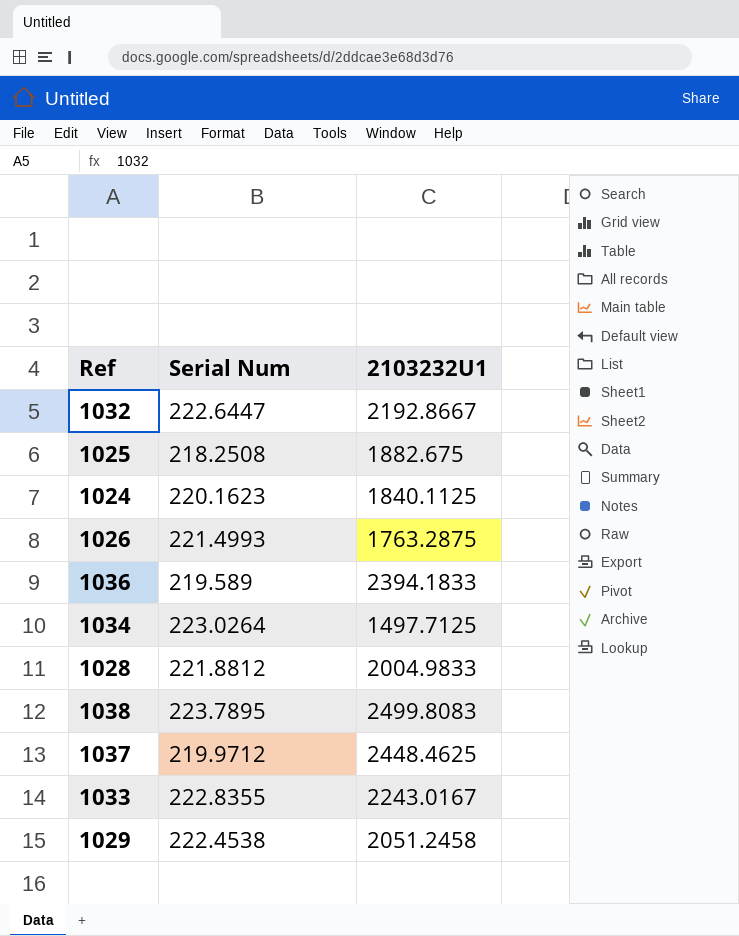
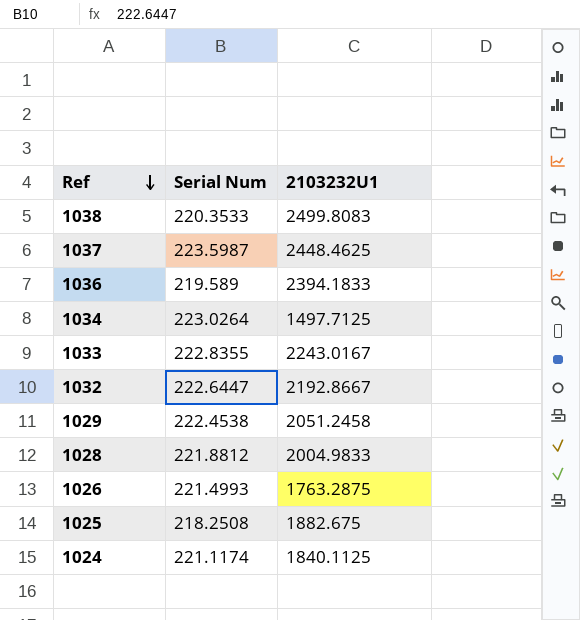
row order: none -> Ref descending
1038 | Serial Num: 223.7895 -> 220.3533
1037 | Serial Num: 219.9712 -> 223.5987
1024 | Serial Num: 220.1623 -> 221.1174

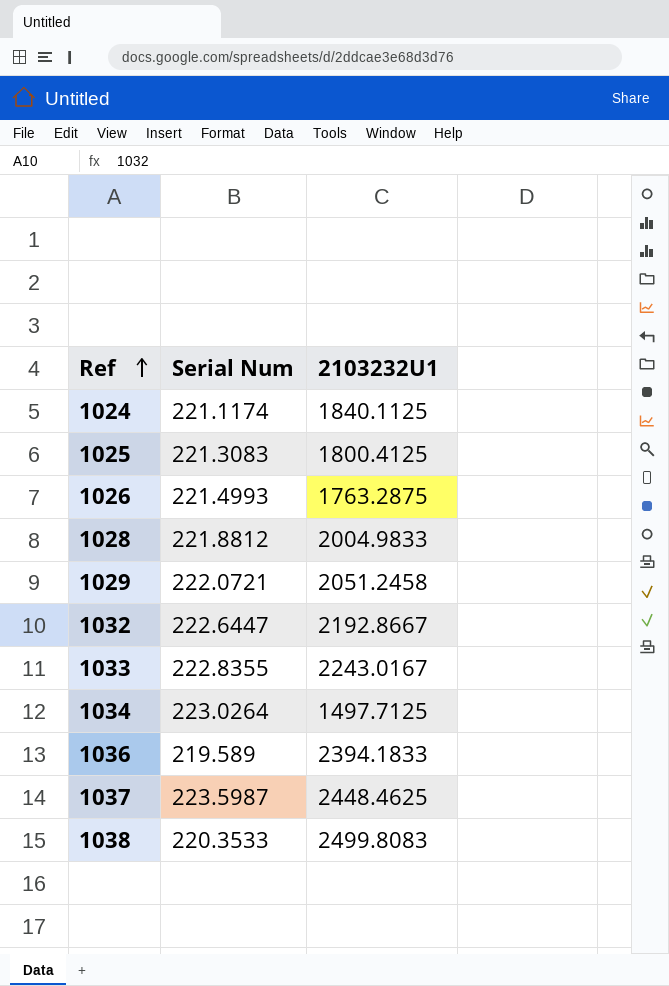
row order: Ref descending -> Ref ascending
1025 | Serial Num: 218.2508 -> 221.3083
1025 | 2103232U1: 1882.675 -> 1800.4125
1029 | Serial Num: 222.4538 -> 222.0721

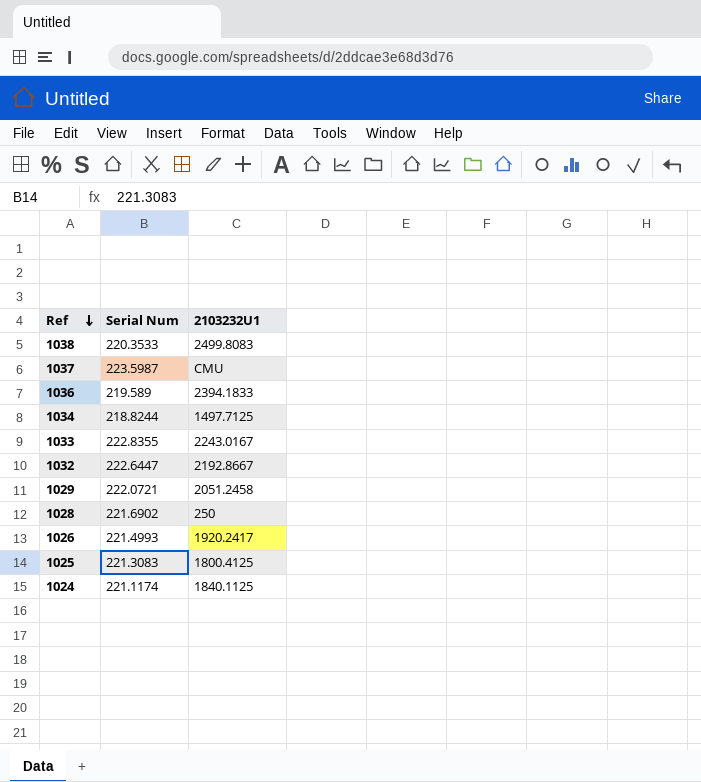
row order: Ref ascending -> Ref descending
1037 | 2103232U1: 2448.4625 -> CMU
1034 | Serial Num: 223.0264 -> 218.8244
1028 | Serial Num: 221.8812 -> 221.6902
1028 | 2103232U1: 2004.9833 -> 250
1026 | 2103232U1: 1763.2875 -> 1920.2417

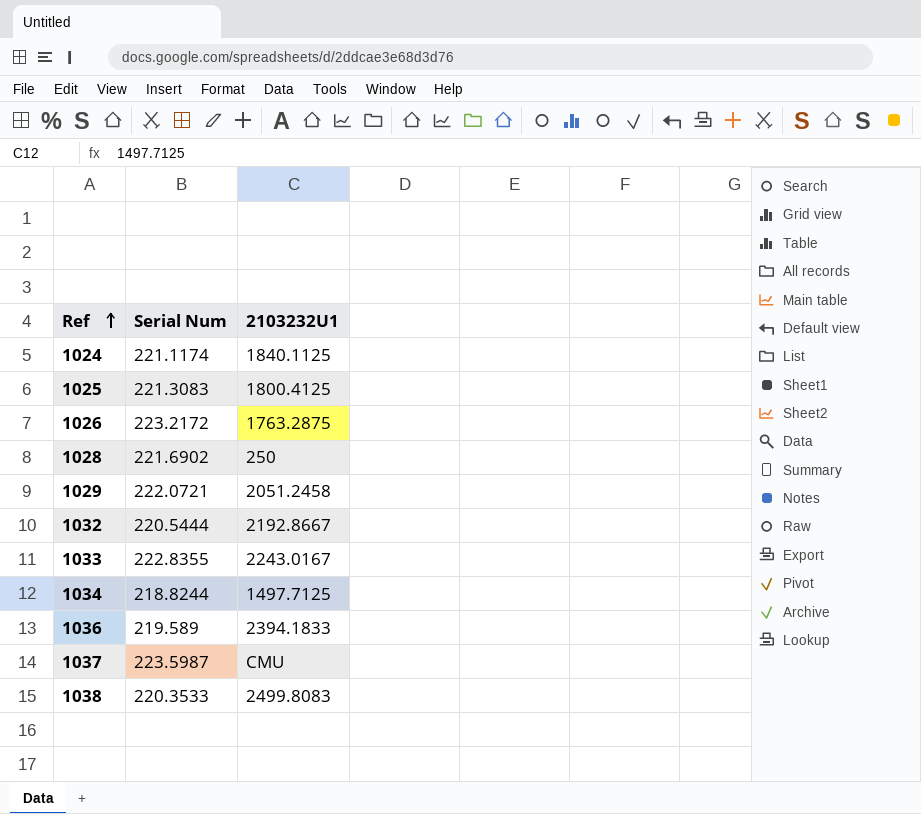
row order: Ref descending -> Ref ascending
1026 | Serial Num: 221.4993 -> 223.2172
1026 | 2103232U1: 1920.2417 -> 1763.2875
1032 | Serial Num: 222.6447 -> 220.5444

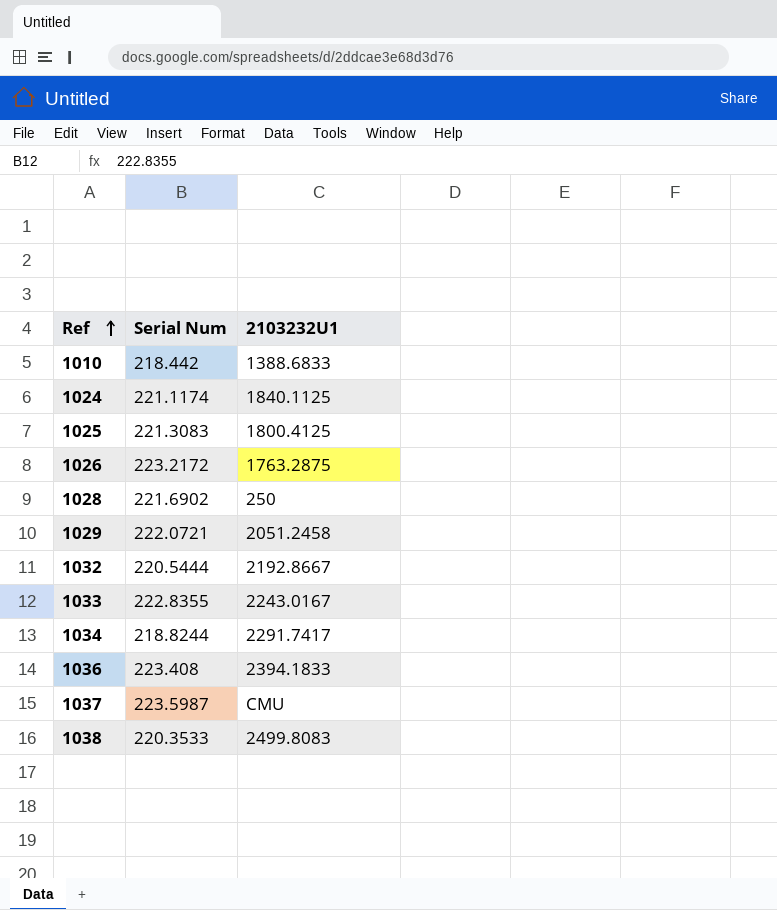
row 1010: none -> 218.442 | 1388.6833
1034 | 2103232U1: 1497.7125 -> 2291.7417
1036 | Serial Num: 219.589 -> 223.408

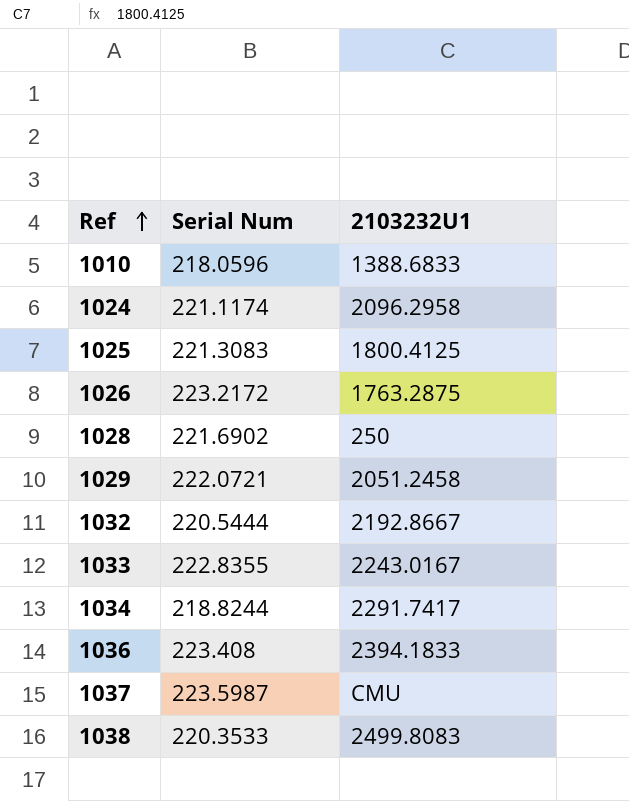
1010 | Serial Num: 218.442 -> 218.0596
1024 | 2103232U1: 1840.1125 -> 2096.2958

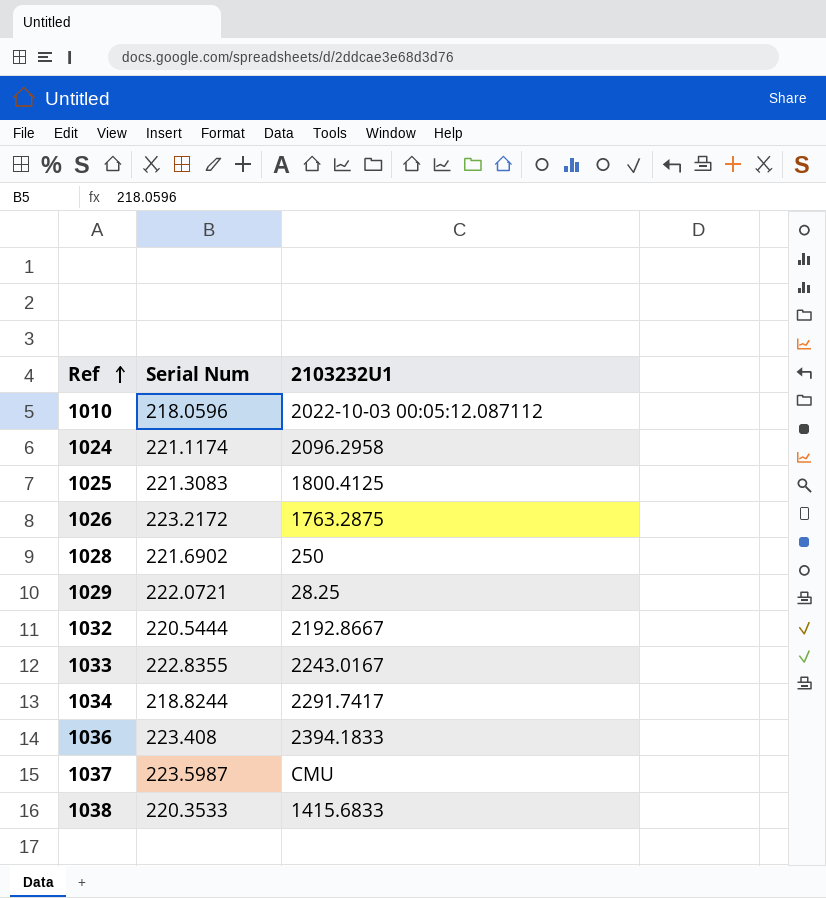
1010 | 2103232U1: 1388.6833 -> 2022-10-03 00:05:12.087112
1029 | 2103232U1: 2051.2458 -> 28.25
1038 | 2103232U1: 2499.8083 -> 1415.6833

